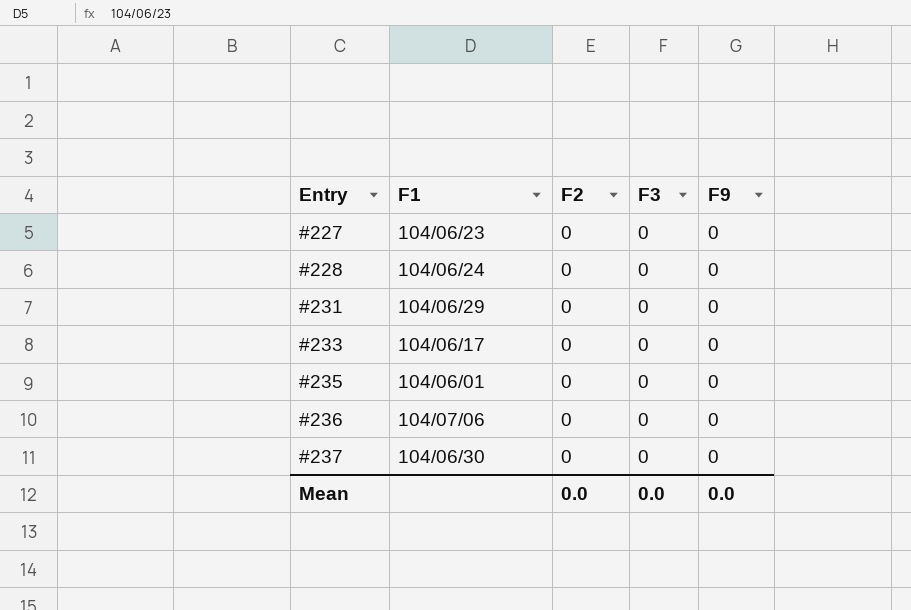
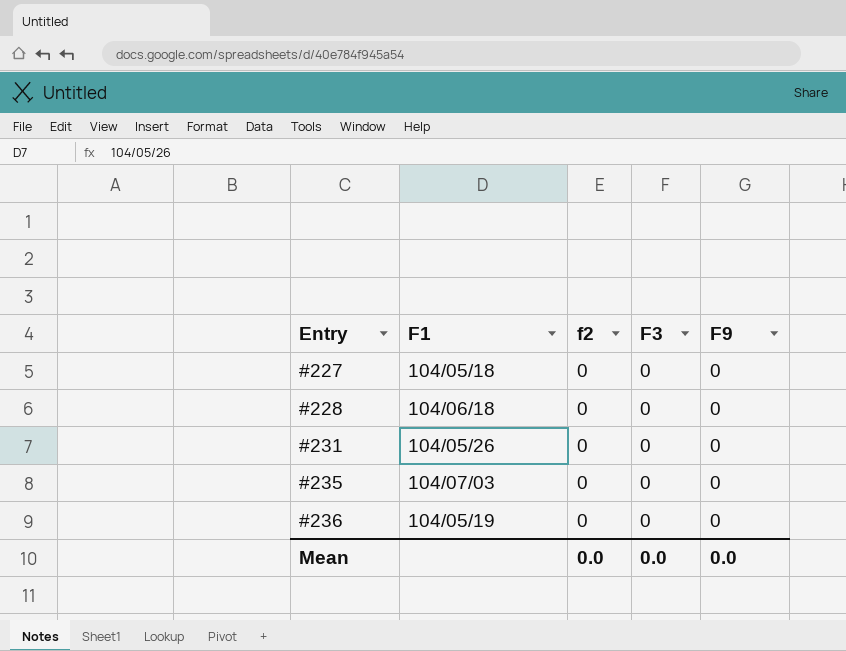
column name: F2 -> f2
row #233: 104/06/17 | 0 | 0 | 0 -> none
row #237: 104/06/30 | 0 | 0 | 0 -> none
#227 | F1: 104/06/23 -> 104/05/18
#228 | F1: 104/06/24 -> 104/06/18
#231 | F1: 104/06/29 -> 104/05/26
#235 | F1: 104/06/01 -> 104/07/03
#236 | F1: 104/07/06 -> 104/05/19

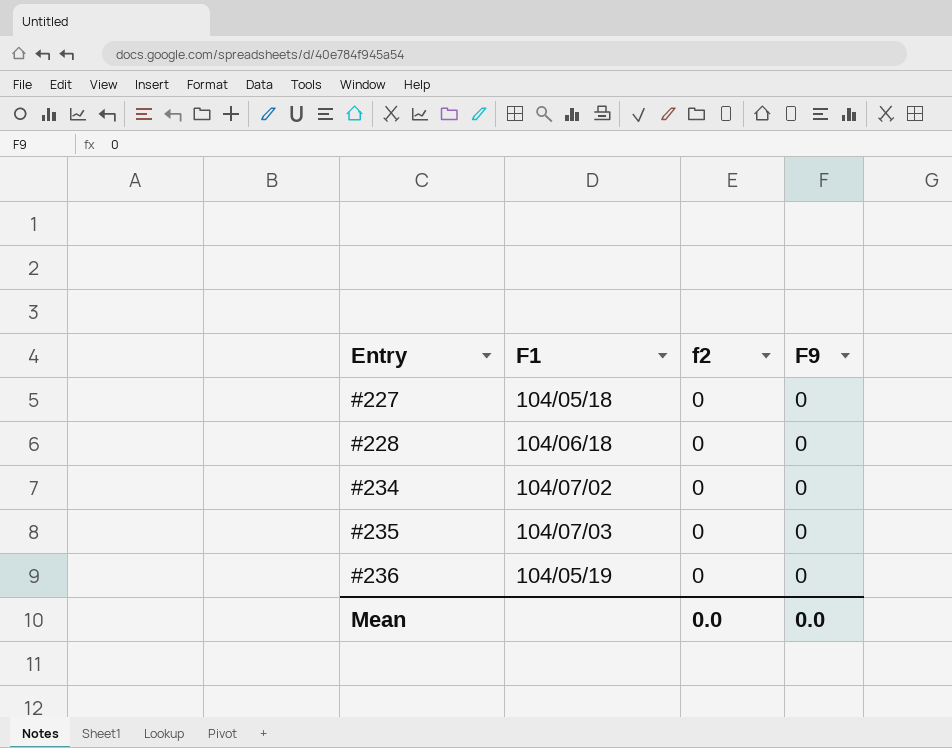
column F3 | position: 4 -> none
row #231: 104/05/26 | 0 | 0 | 0 -> none
row #234: none -> 104/07/02 | 0 | 0

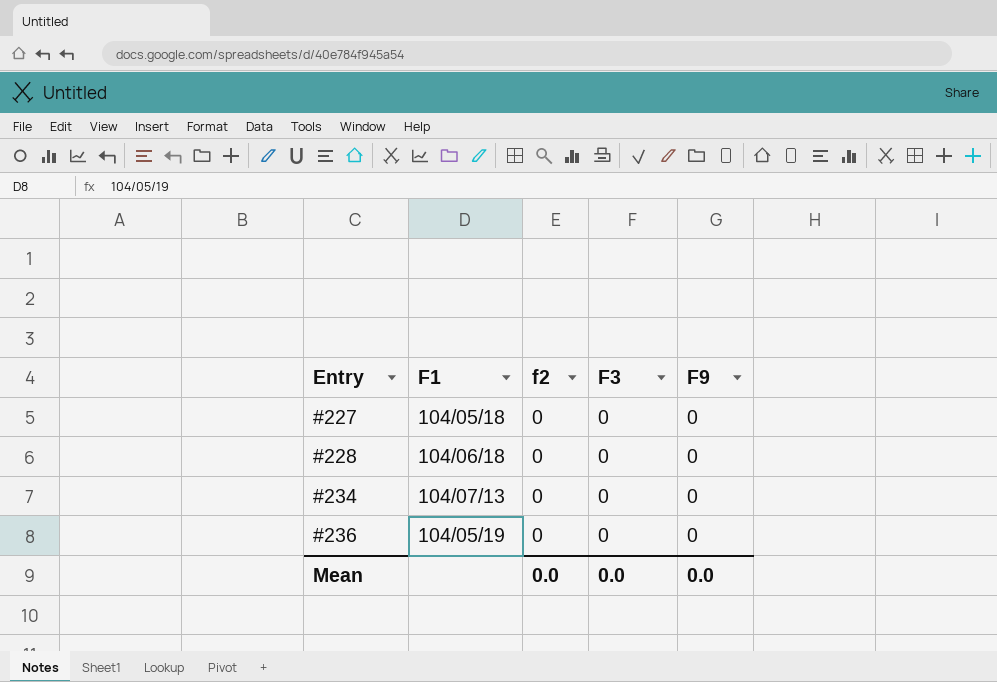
column F3 | position: none -> 4
row #235: 104/07/03 | 0 | 0 -> none
#234 | F1: 104/07/02 -> 104/07/13

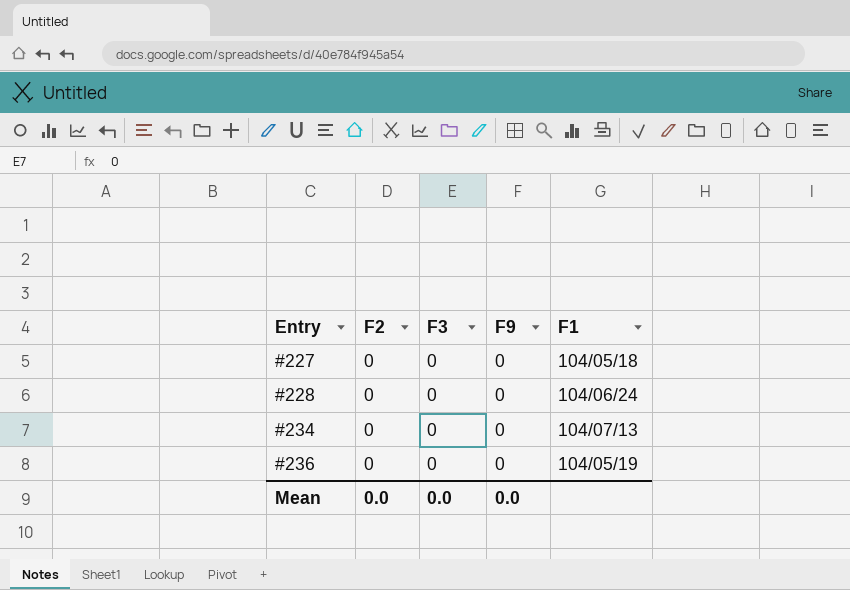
column name: f2 -> F2
column F1 | position: 2 -> 5
#228 | F1: 104/06/18 -> 104/06/24

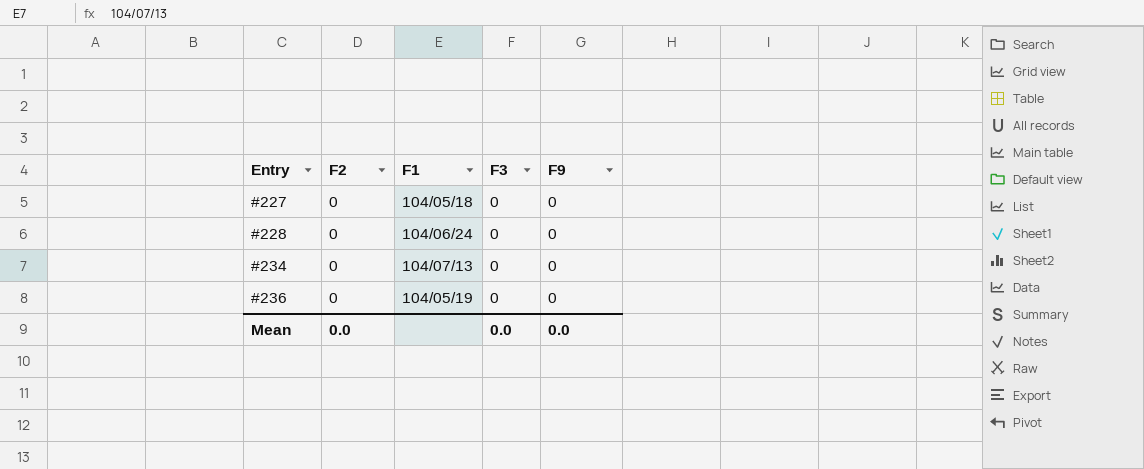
column F1 | position: 5 -> 3

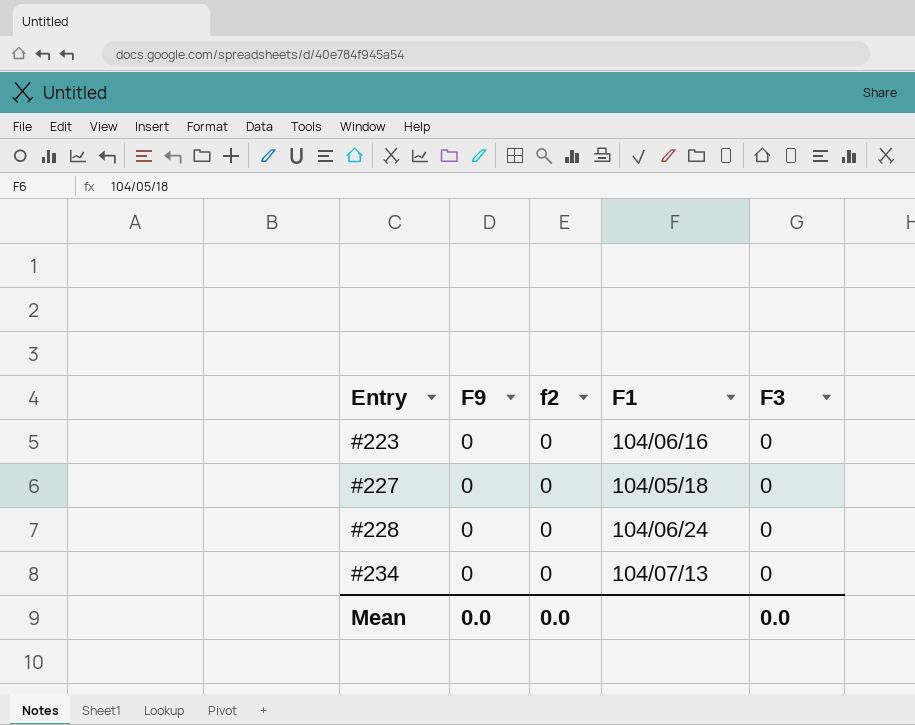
column F9 | position: 5 -> 2
column name: F2 -> f2
row #236: 0 | 104/05/19 | 0 | 0 -> none
row #223: none -> 0 | 0 | 104/06/16 | 0

